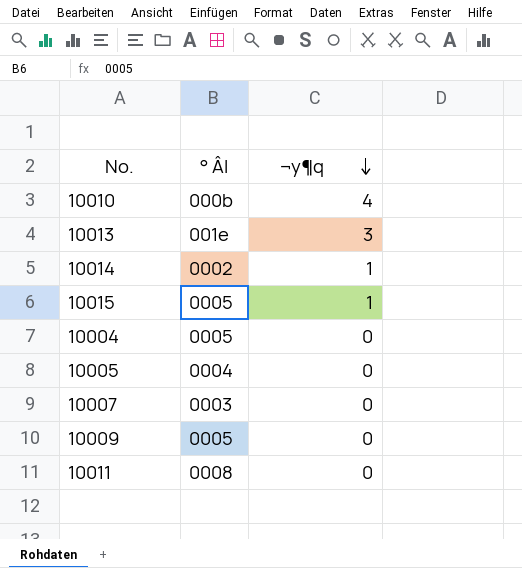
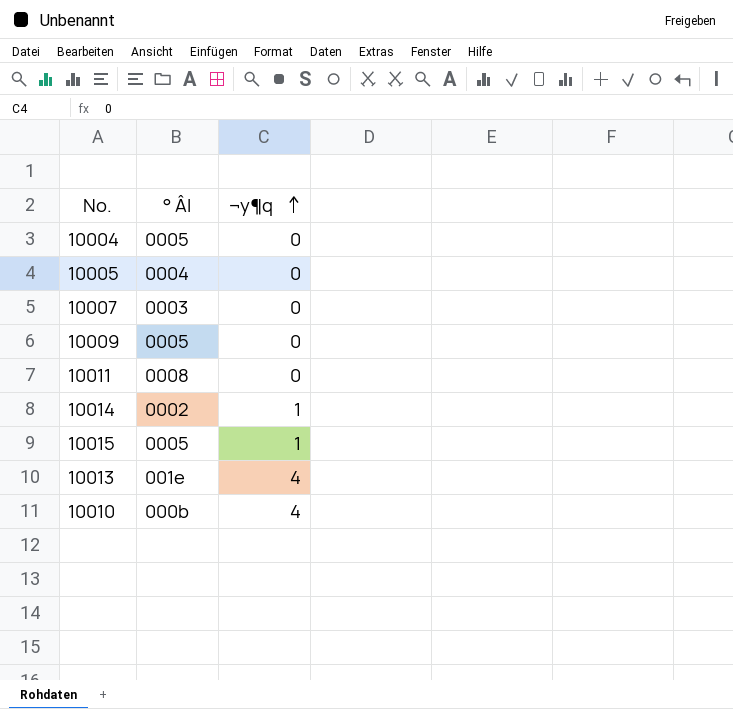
row order: ¬y¶q descending -> ¬y¶q ascending
10013 | ¬y¶q: 3 -> 4

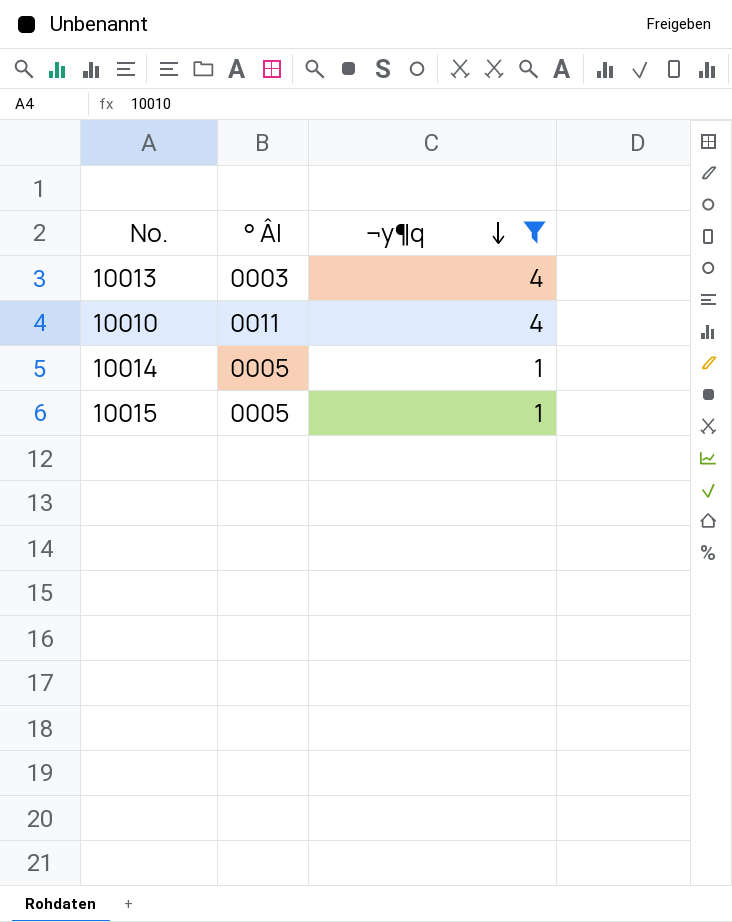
filter: none -> ¬y¶q != 0
row order: ¬y¶q ascending -> ¬y¶q descending
10013 | ° ÂI: 001e -> 0003
10010 | ° ÂI: 000b -> 0011
10014 | ° ÂI: 0002 -> 0005

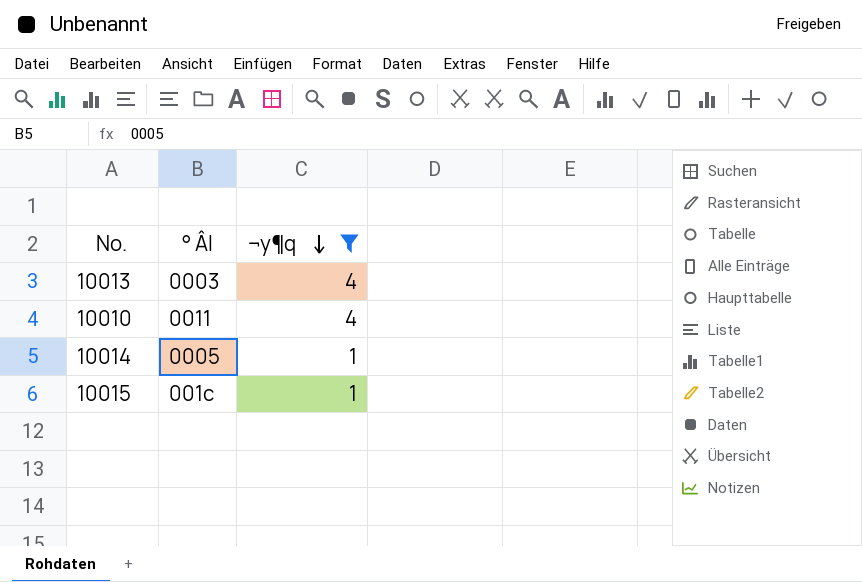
10015 | ° ÂI: 0005 -> 001c

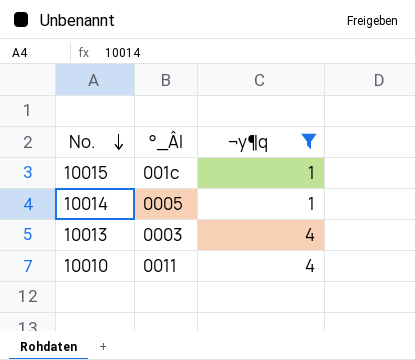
row order: ¬y¶q descending -> No. descending
column name: ° ÂI -> °_ÂI

